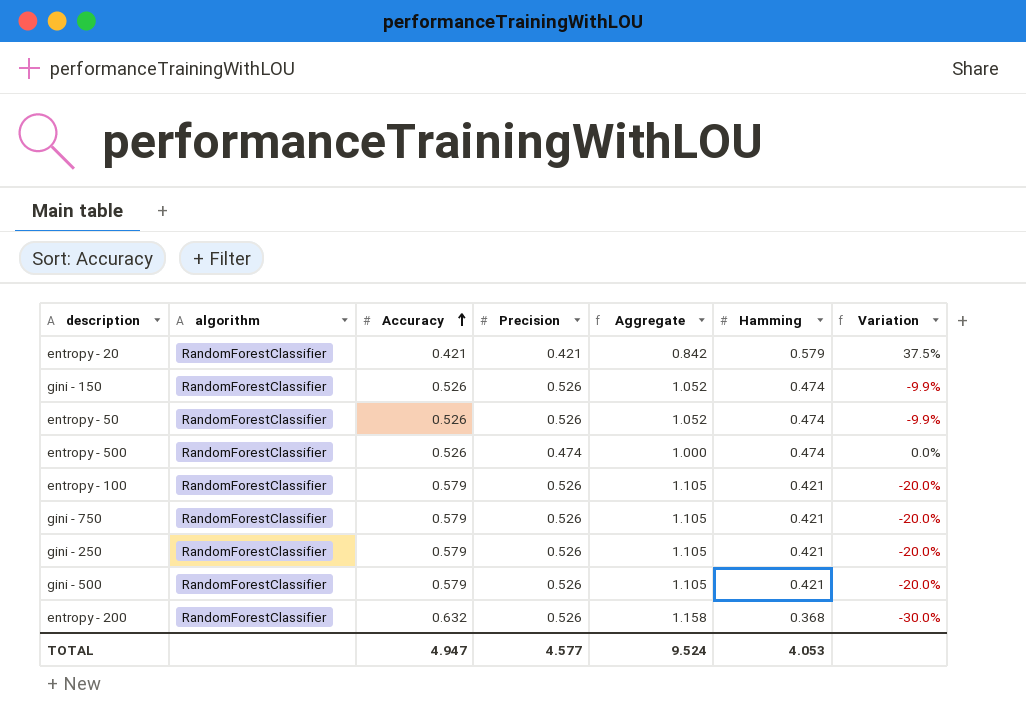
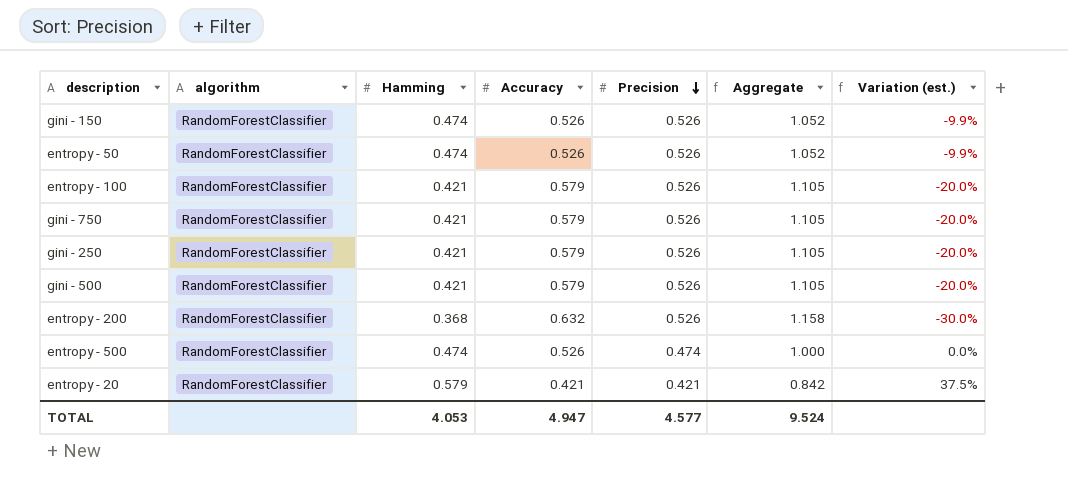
row order: Accuracy ascending -> Precision descending
column Hamming | position: 6 -> 3
column name: Variation -> Variation (est.)

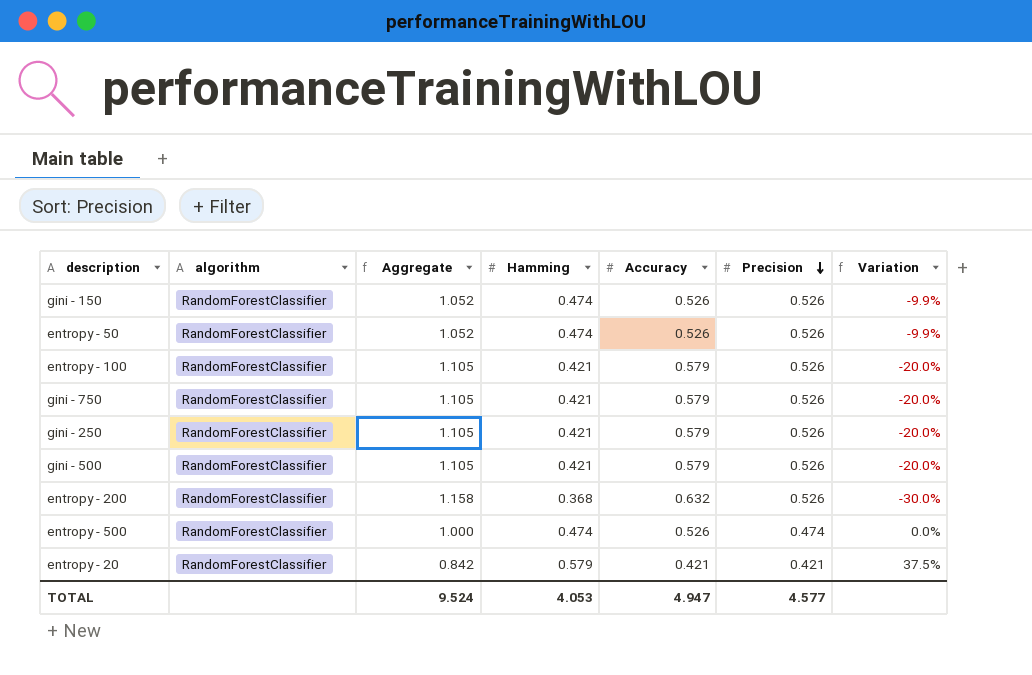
column Aggregate | position: 6 -> 3
column name: Variation (est.) -> Variation

